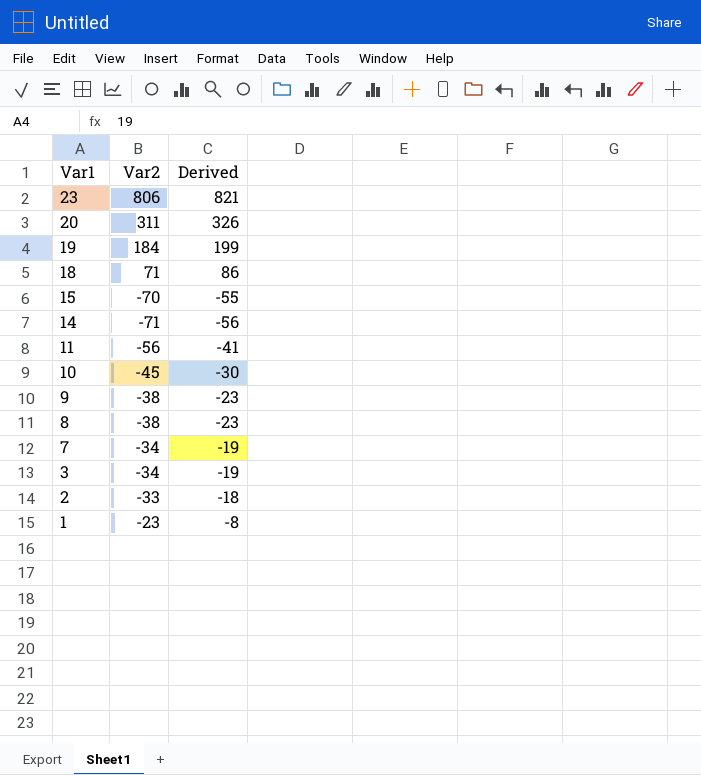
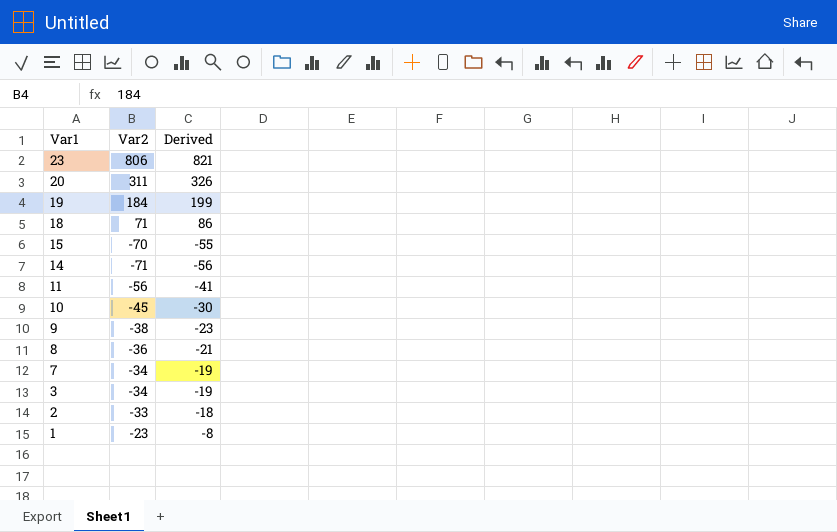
8 | Var2: -38 -> -36
8 | Derived: -23 -> -21

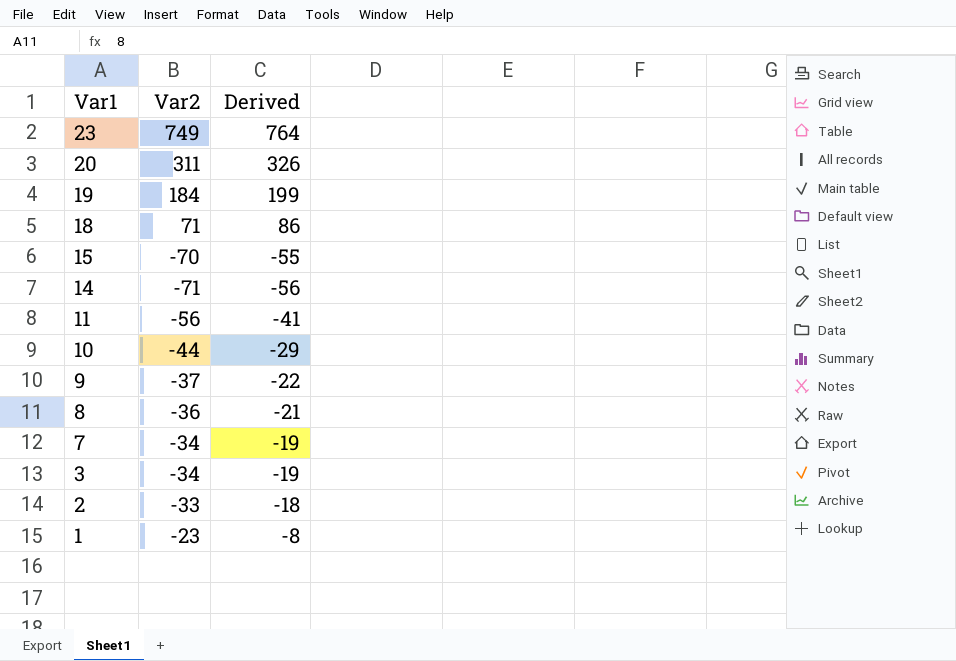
23 | Var2: 806 -> 749
23 | Derived: 821 -> 764
10 | Var2: -45 -> -44
10 | Derived: -30 -> -29
9 | Var2: -38 -> -37
9 | Derived: -23 -> -22

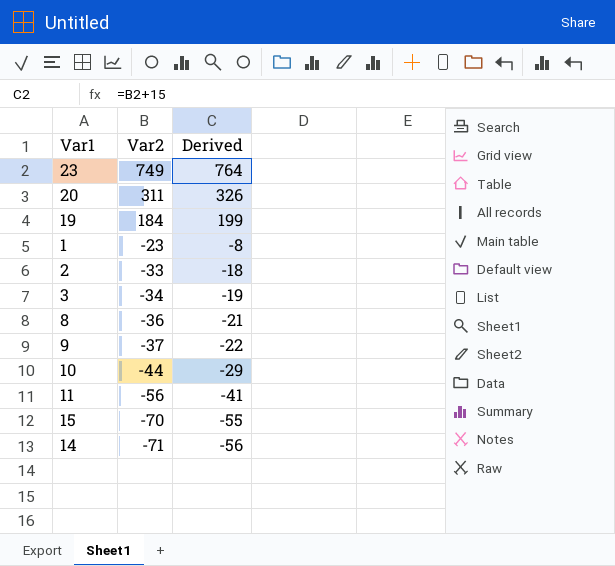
row order: Var1 descending -> Var2 descending
row 18: 71 | 86 -> none
row 7: -34 | -19 -> none

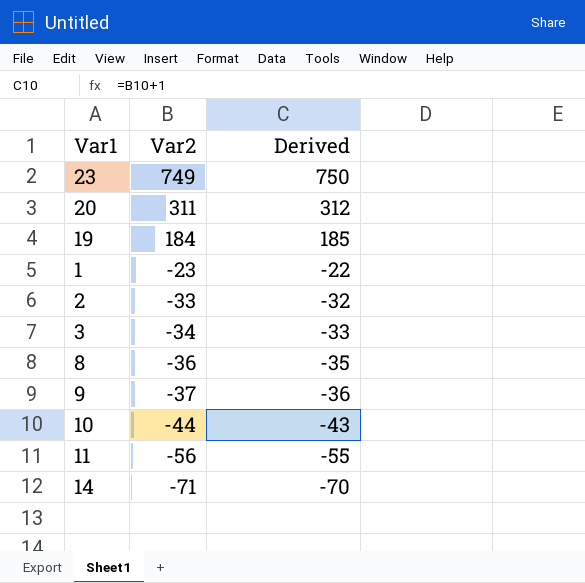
column Derived | formula: [Var2] + 15 -> [Var2] + 1
row 15: -70 | -55 -> none

